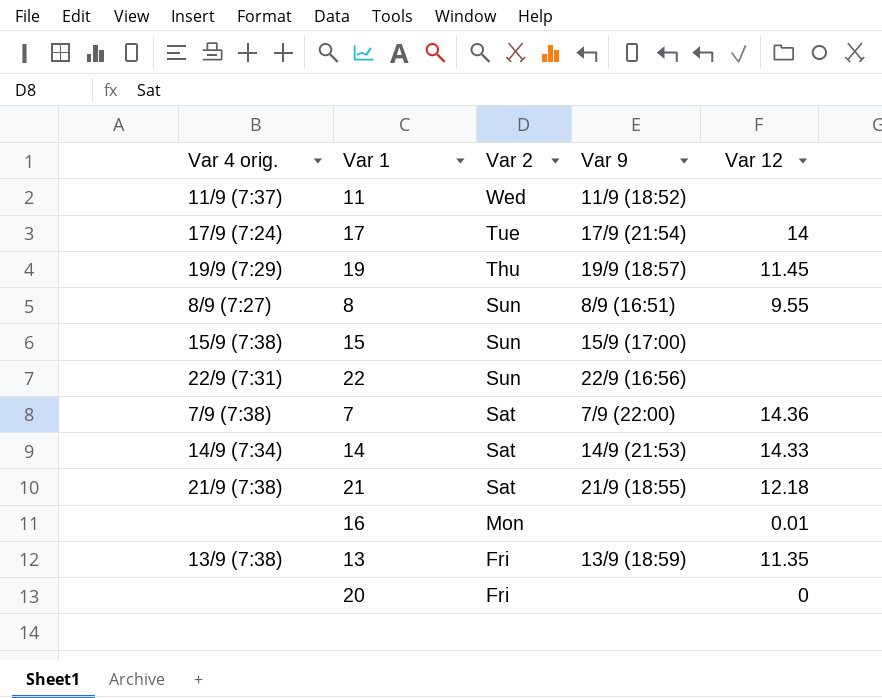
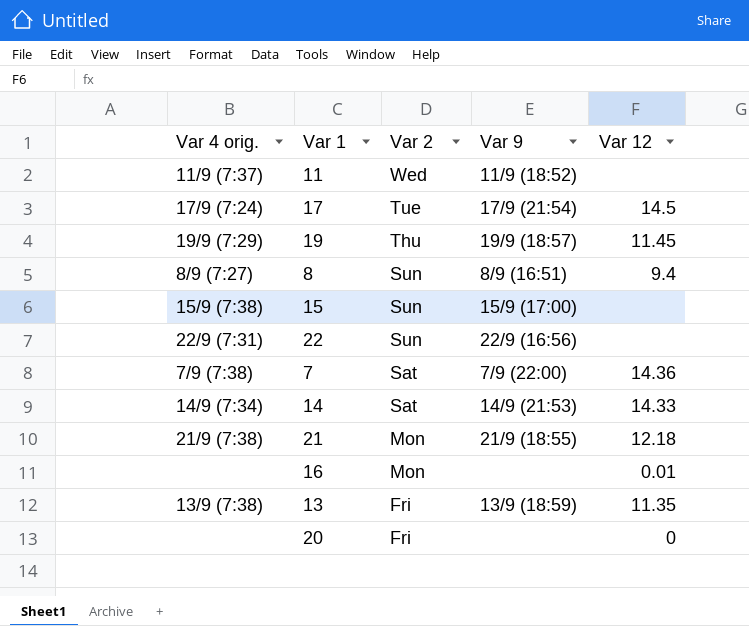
17 | Var 12: 14 -> 14.5
8 | Var 12: 9.55 -> 9.4
21 | Var 2: Sat -> Mon

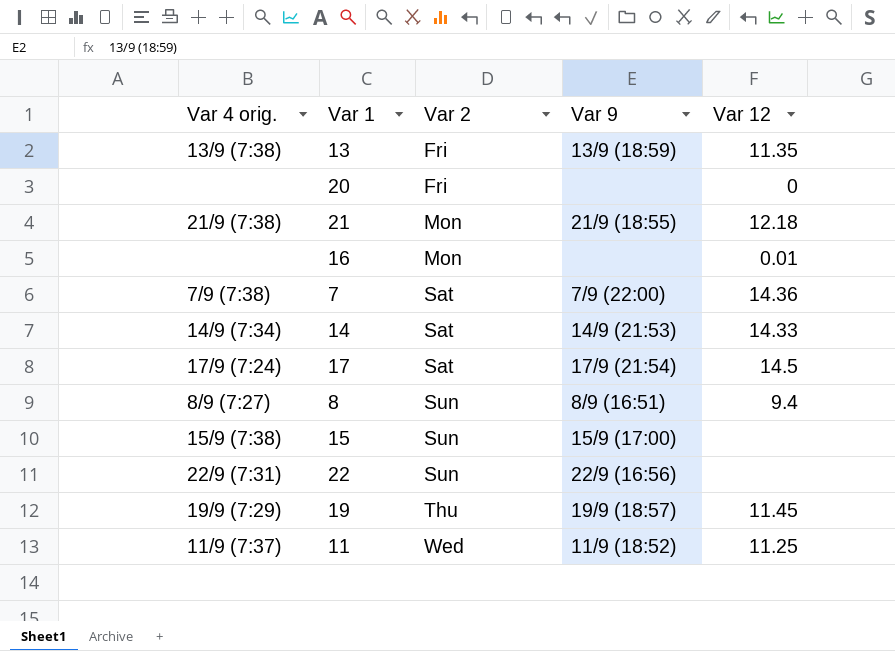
row order: Var 2 descending -> Var 2 ascending
17 | Var 2: Tue -> Sat
11 | Var 12: none -> 11.25

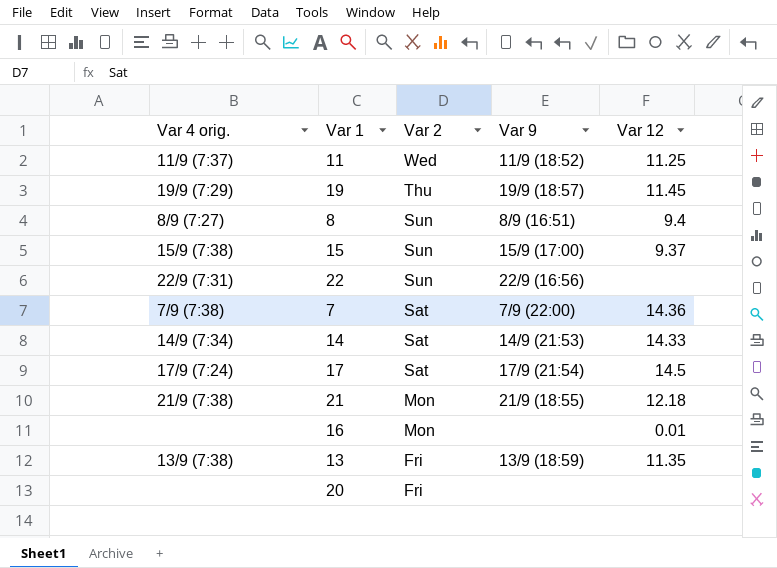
row order: Var 2 ascending -> Var 2 descending
15 | Var 12: none -> 9.37
20 | Var 12: 0 -> none

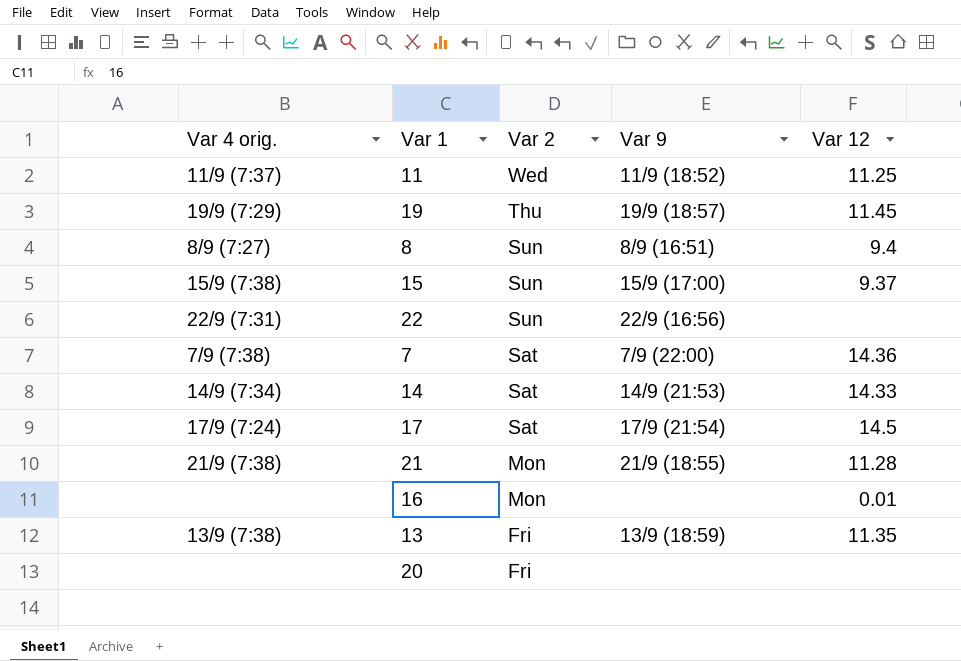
21 | Var 12: 12.18 -> 11.28

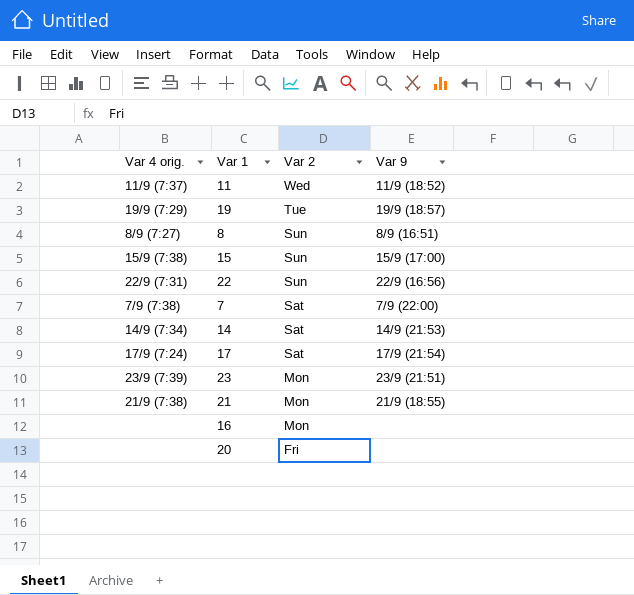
column Var 12 | position: 5 -> none
row 13: 13/9 (7:38) | Fri | 13/9 (18:59) | 11.35 -> none
19 | Var 2: Thu -> Tue
row 23: none -> 23/9 (7:39) | Mon | 23/9 (21:51)

